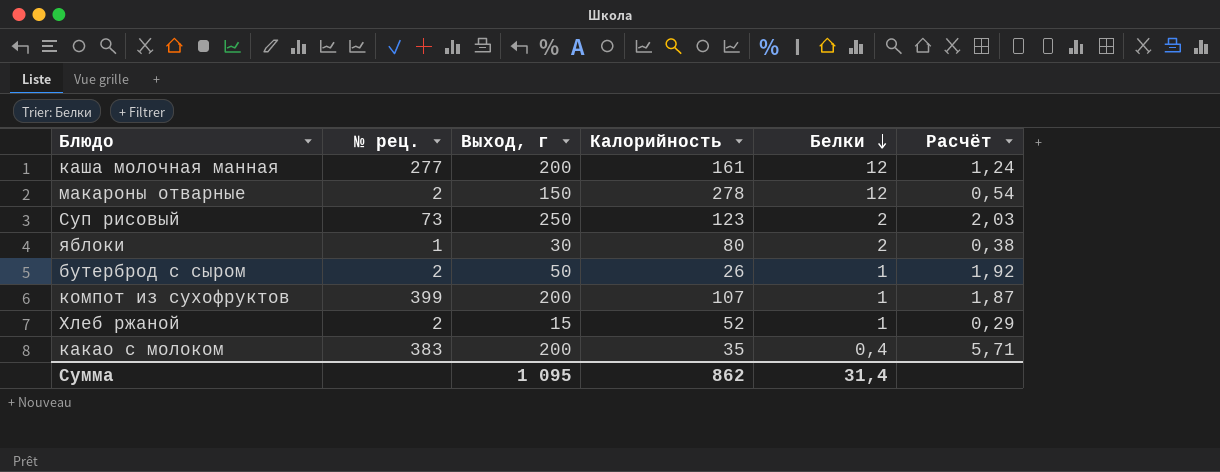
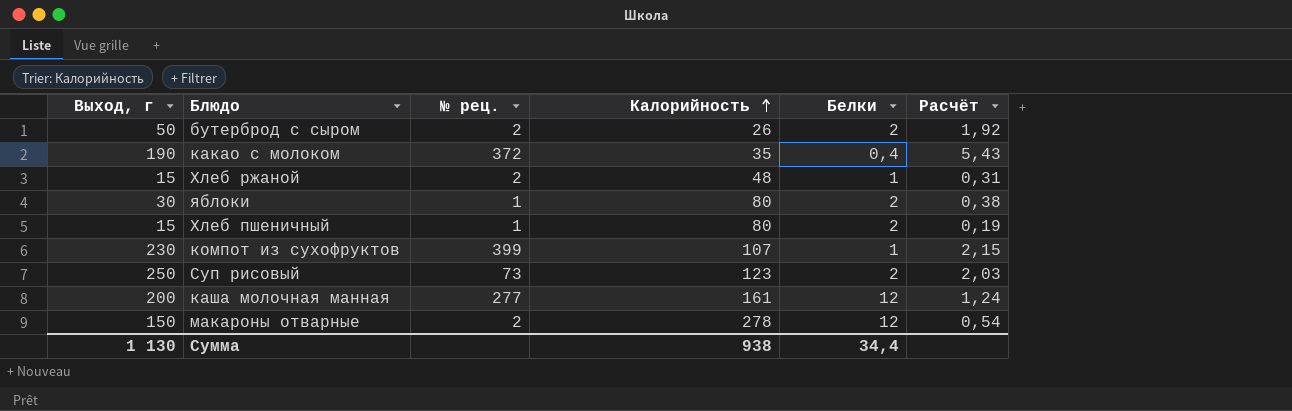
row order: Белки descending -> Калорийность ascending
column Выход, г | position: 3 -> 1
бутерброд с сыром | Белки: 1 -> 2
какао с молоком | Выход, г: 200 -> 190
какао с молоком | № рец.: 383 -> 372
какао с молоком | Расчёт: 5,71 -> 5,43
Хлеб ржаной | Калорийность: 52 -> 48
Хлеб ржаной | Расчёт: 0,29 -> 0,31
row Хлеб пшеничный: none -> 15 | 1 | 80 | 2 | 0,19
компот из сухофруктов | Выход, г: 200 -> 230
компот из сухофруктов | Расчёт: 1,87 -> 2,15
Сумма | Выход, г: 1 095 -> 1 130
Сумма | Калорийность: 862 -> 938
Сумма | Белки: 31,4 -> 34,4

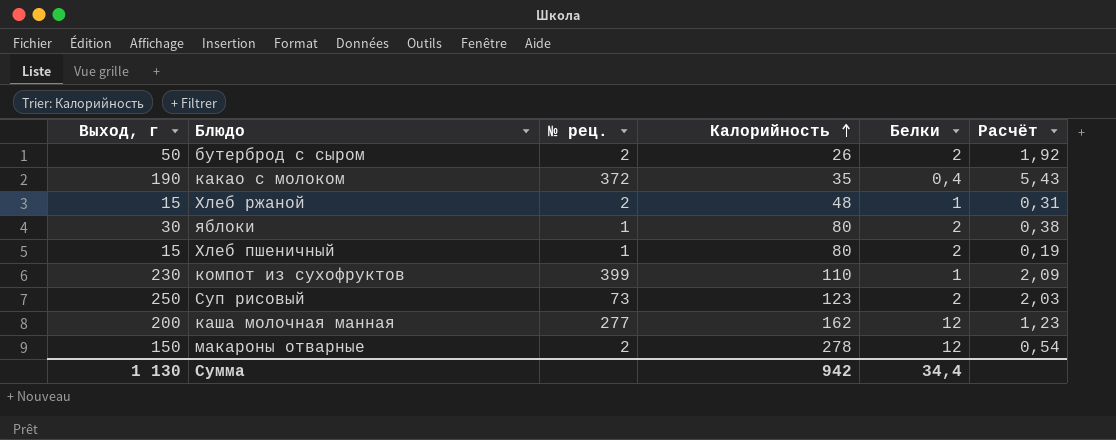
компот из сухофруктов | Калорийность: 107 -> 110
компот из сухофруктов | Расчёт: 2,15 -> 2,09
каша молочная манная | Калорийность: 161 -> 162
каша молочная манная | Расчёт: 1,24 -> 1,23
Сумма | Калорийность: 938 -> 942

